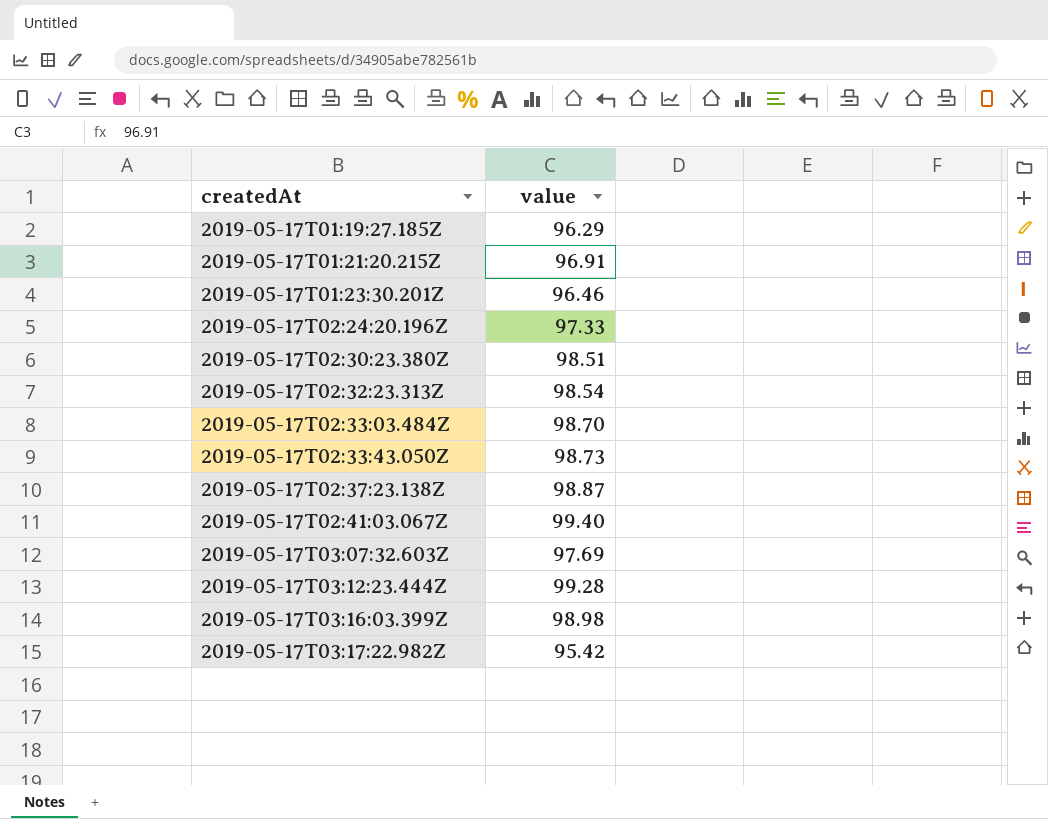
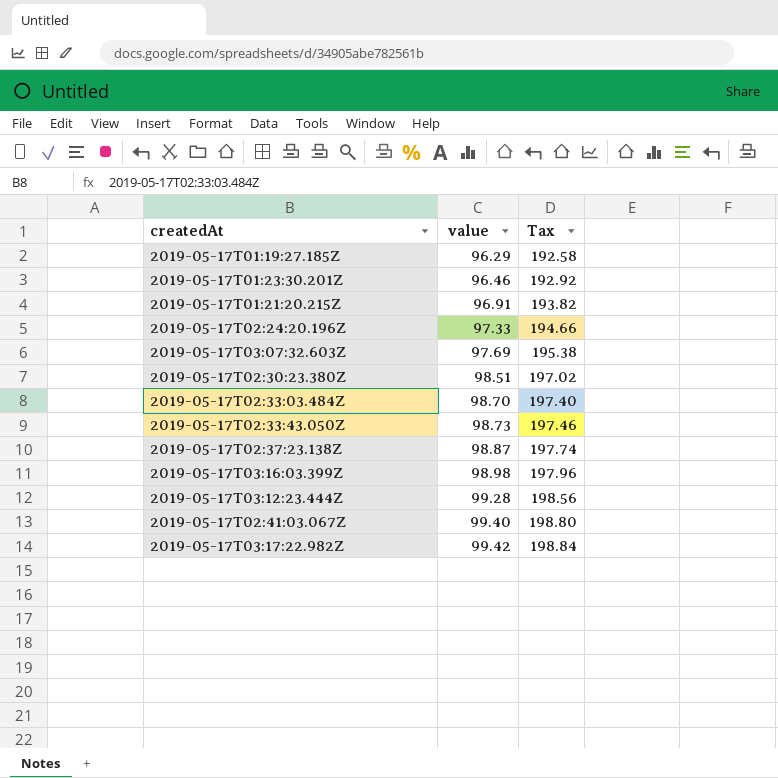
row order: createdAt ascending -> value ascending
column Tax | formula: none -> [value] * 2
row 2019-05-17T02:32:23.313Z: 98.54 -> none
2019-05-17T03:17:22.982Z | value: 95.42 -> 99.42

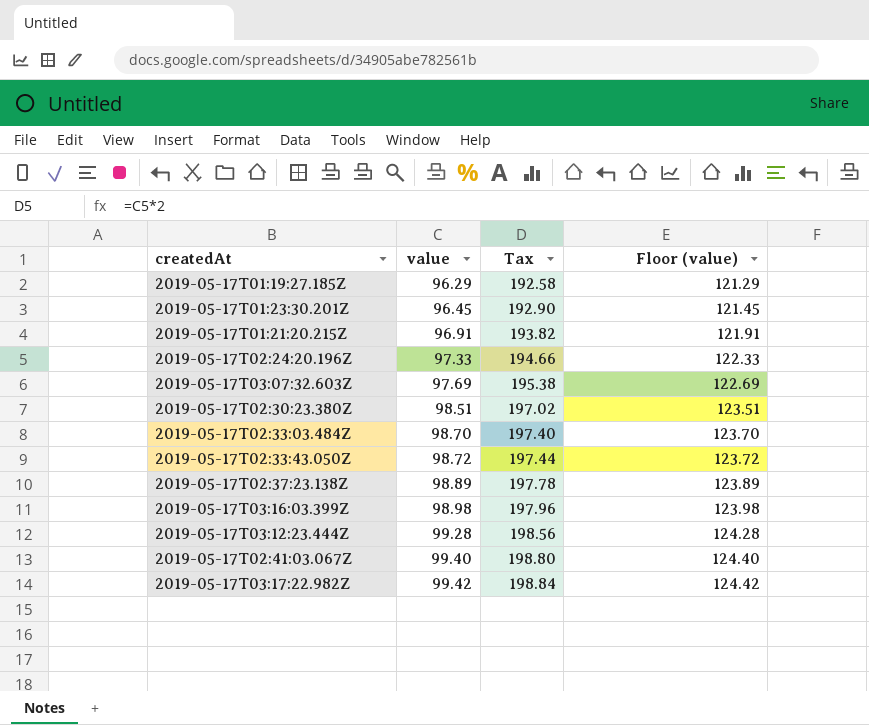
column Floor (value) | formula: none -> [value] + 25
2019-05-17T01:23:30.201Z | value: 96.46 -> 96.45
2019-05-17T01:23:30.201Z | Tax: 192.92 -> 192.90
2019-05-17T02:33:43.050Z | value: 98.73 -> 98.72
2019-05-17T02:33:43.050Z | Tax: 197.46 -> 197.44
2019-05-17T02:37:23.138Z | value: 98.87 -> 98.89
2019-05-17T02:37:23.138Z | Tax: 197.74 -> 197.78

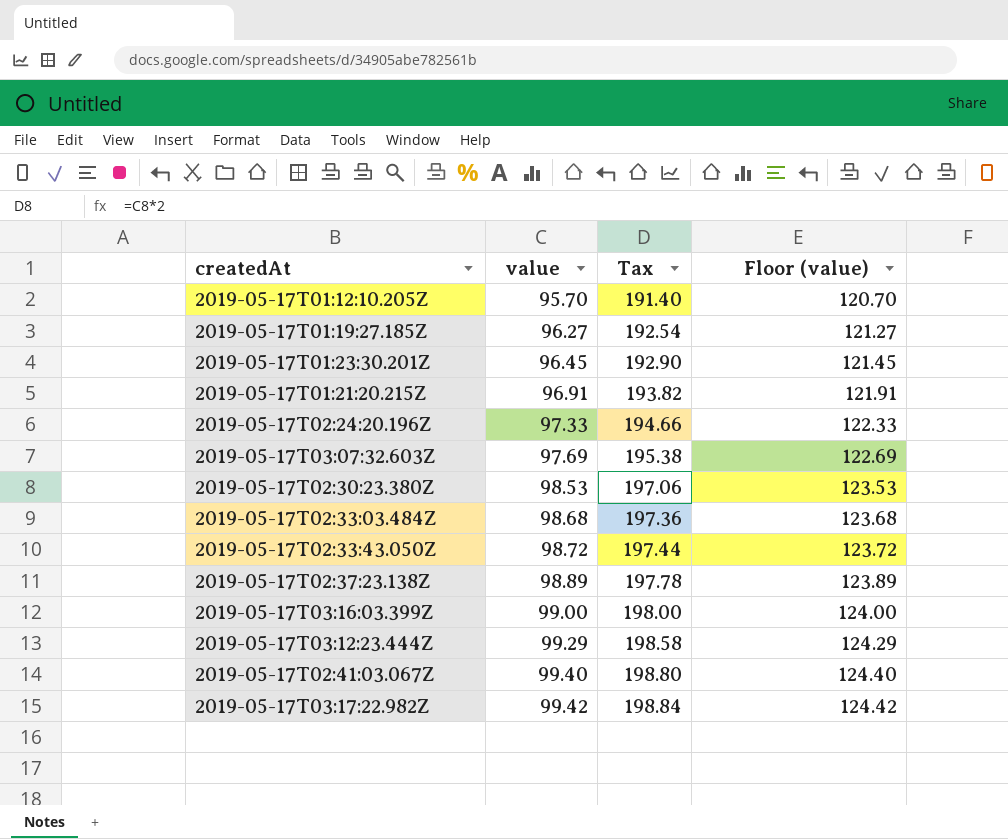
row 2019-05-17T01:12:10.205Z: none -> 95.70 | 191.40 | 120.70
2019-05-17T01:19:27.185Z | value: 96.29 -> 96.27
2019-05-17T01:19:27.185Z | Tax: 192.58 -> 192.54
2019-05-17T01:19:27.185Z | Floor (value): 121.29 -> 121.27
2019-05-17T02:30:23.380Z | value: 98.51 -> 98.53
2019-05-17T02:30:23.380Z | Tax: 197.02 -> 197.06
2019-05-17T02:30:23.380Z | Floor (value): 123.51 -> 123.53
2019-05-17T02:33:03.484Z | value: 98.70 -> 98.68
2019-05-17T02:33:03.484Z | Tax: 197.40 -> 197.36
2019-05-17T02:33:03.484Z | Floor (value): 123.70 -> 123.68
2019-05-17T03:16:03.399Z | value: 98.98 -> 99.00
2019-05-17T03:16:03.399Z | Tax: 197.96 -> 198.00
2019-05-17T03:16:03.399Z | Floor (value): 123.98 -> 124.00
2019-05-17T03:12:23.444Z | value: 99.28 -> 99.29
2019-05-17T03:12:23.444Z | Tax: 198.56 -> 198.58
2019-05-17T03:12:23.444Z | Floor (value): 124.28 -> 124.29

